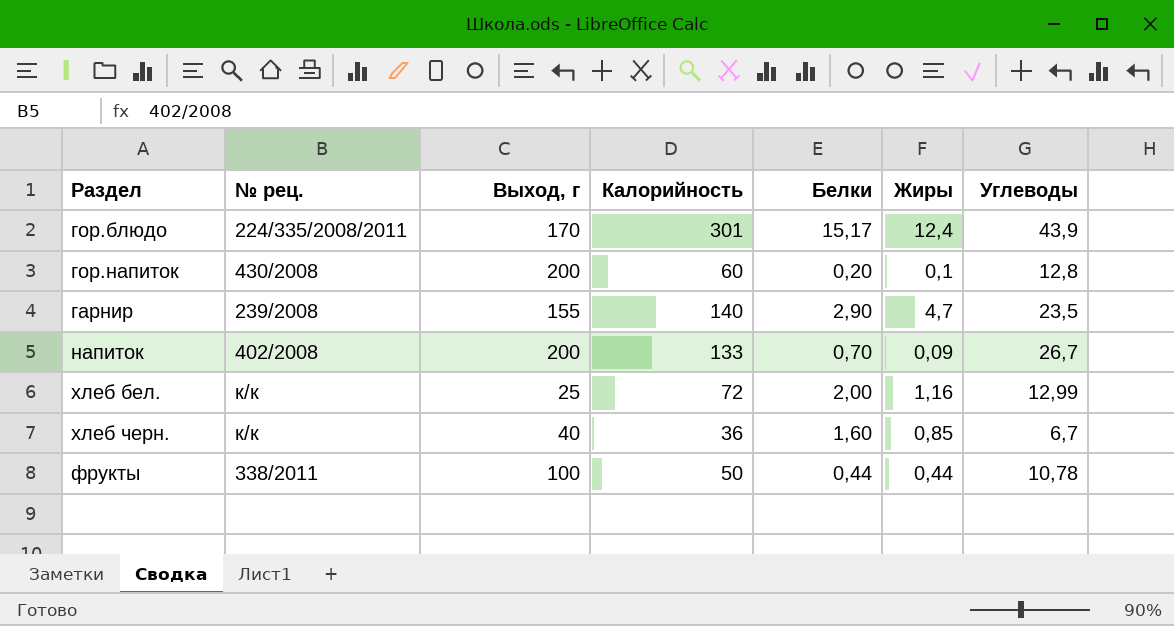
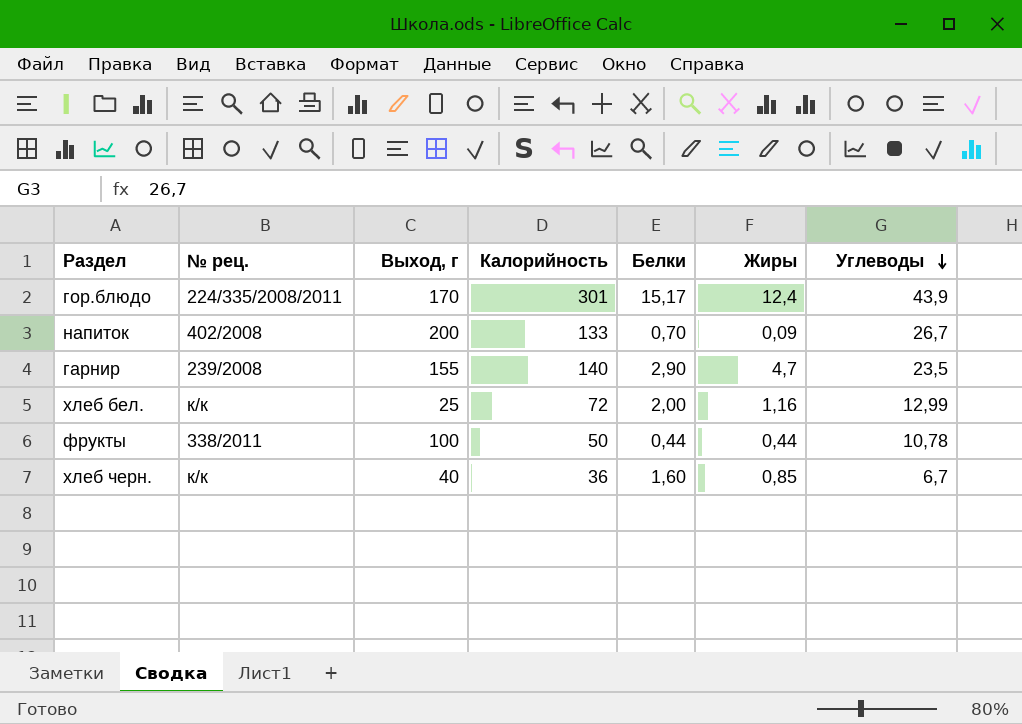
row order: none -> Углеводы descending
row гор.напиток: 430/2008 | 200 | 60 | 0,20 | 0,1 | 12,8 -> none

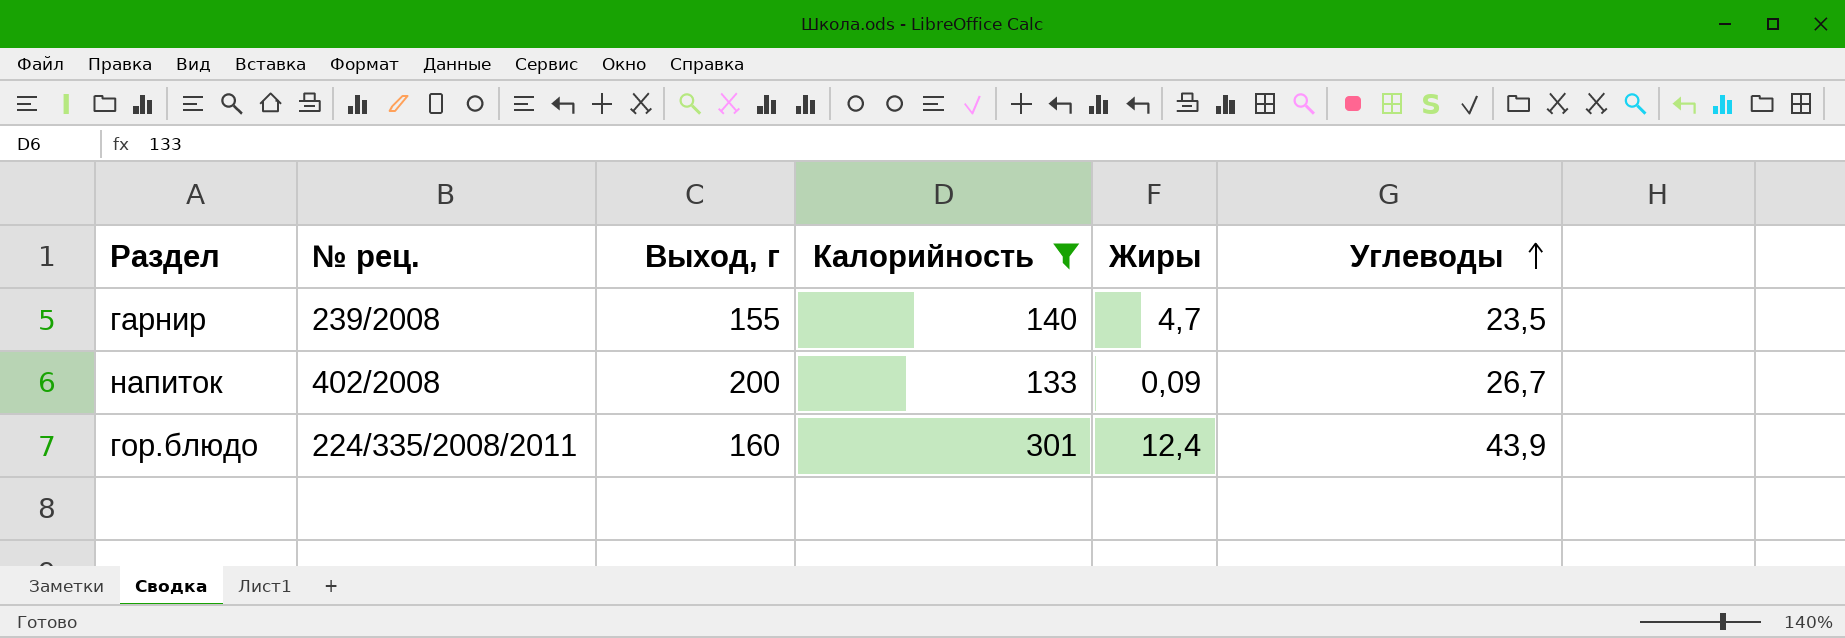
filter: none -> Калорийность >= 133
row order: Углеводы descending -> Углеводы ascending
column Белки | position: 5 -> none
гор.блюдо | Выход, г: 170 -> 160

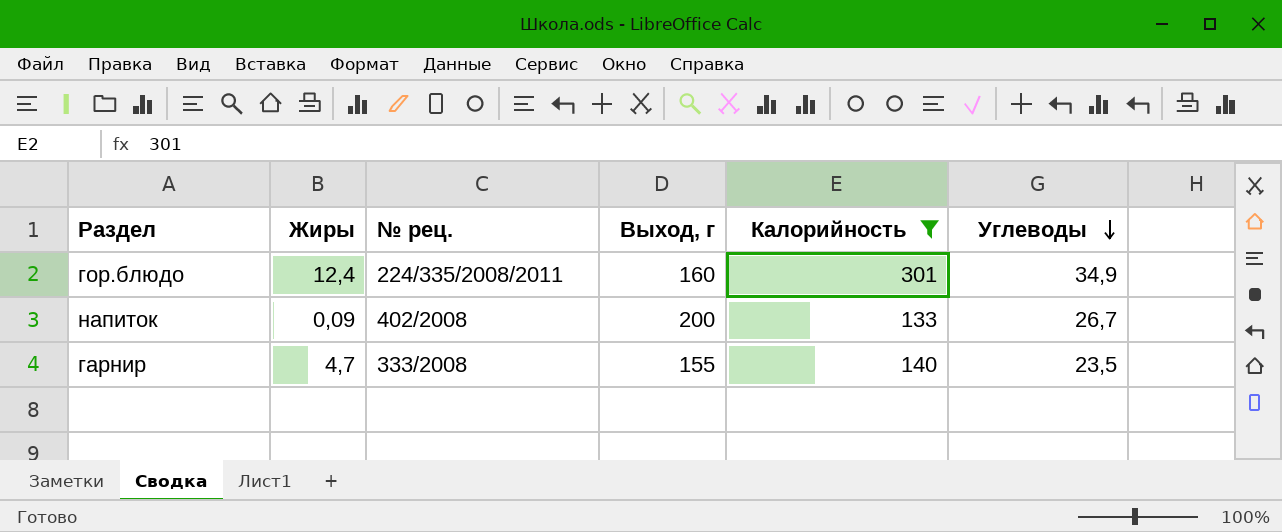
row order: Углеводы ascending -> Углеводы descending
column Жиры | position: 5 -> 2
гор.блюдо | Углеводы: 43,9 -> 34,9
гарнир | № рец.: 239/2008 -> 333/2008

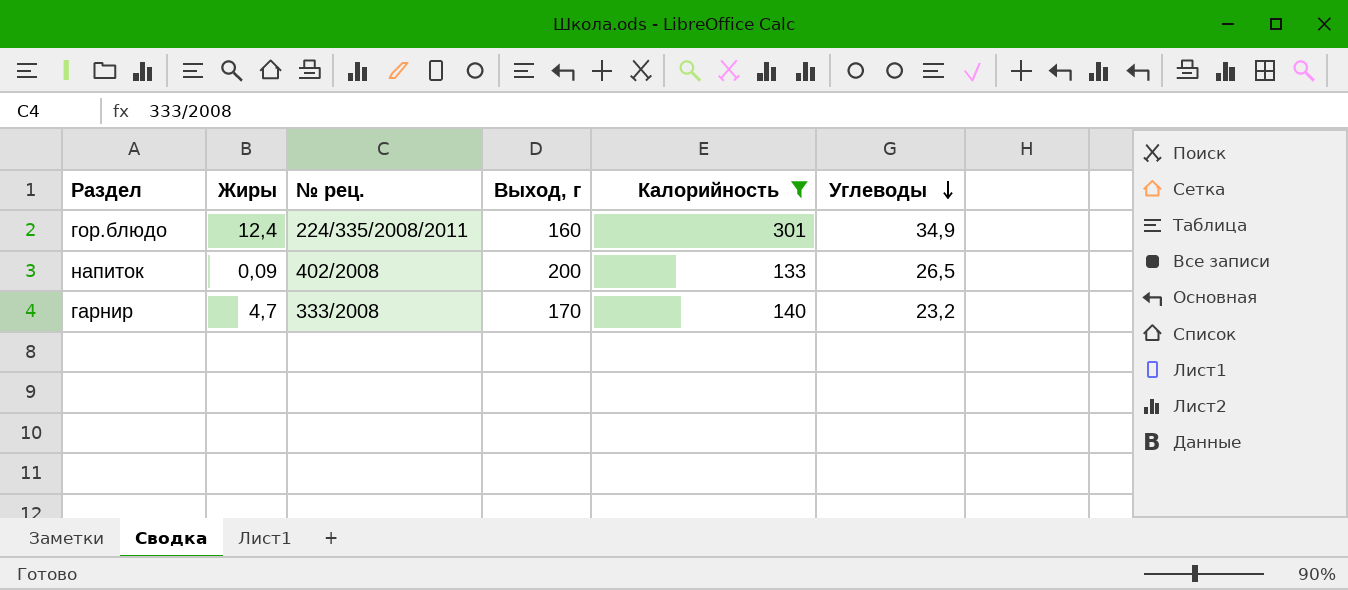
напиток | Углеводы: 26,7 -> 26,5
гарнир | Выход, г: 155 -> 170
гарнир | Углеводы: 23,5 -> 23,2

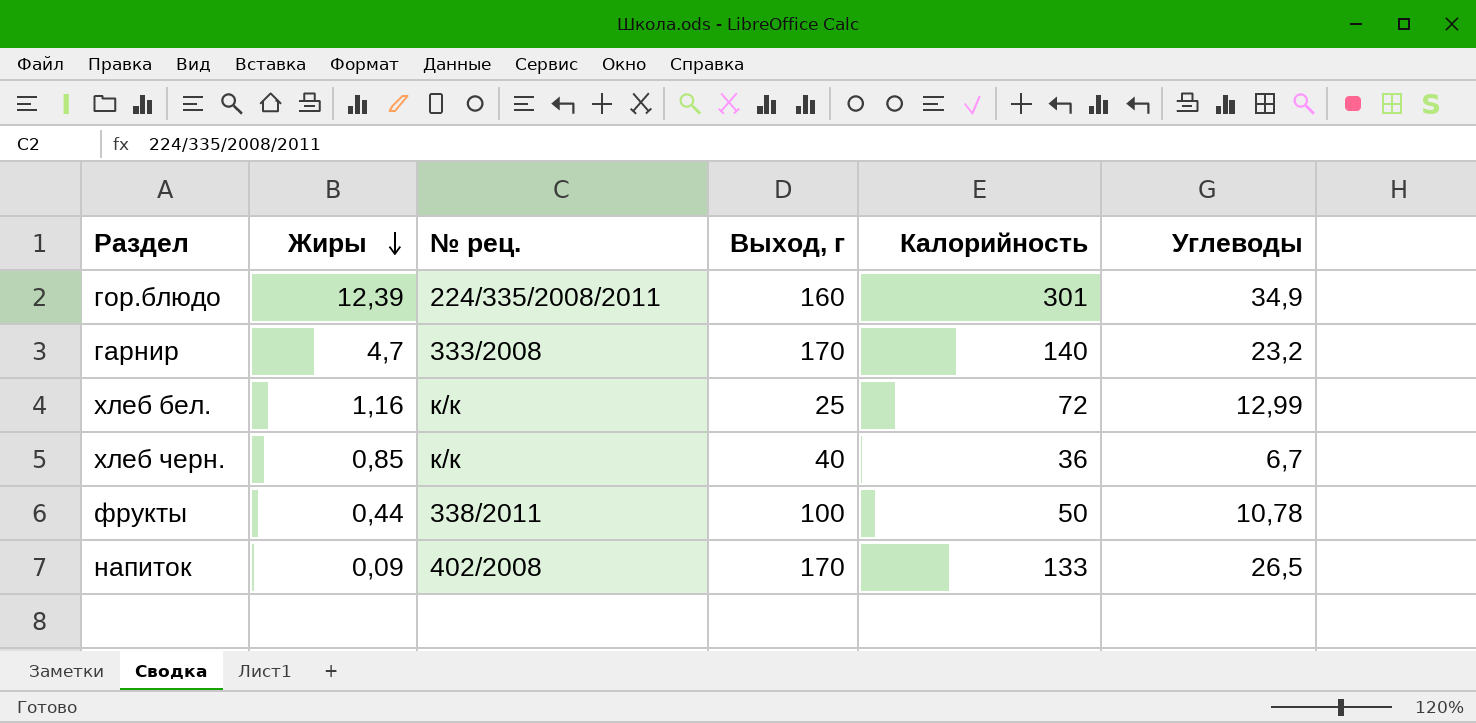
filter: Калорийность >= 133 -> none
row order: Углеводы descending -> Жиры descending
гор.блюдо | Жиры: 12,4 -> 12,39
напиток | Выход, г: 200 -> 170

